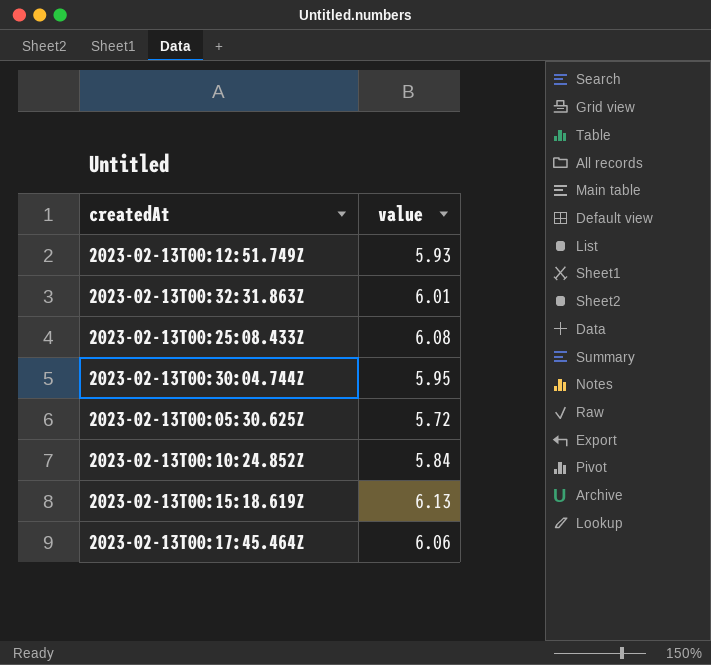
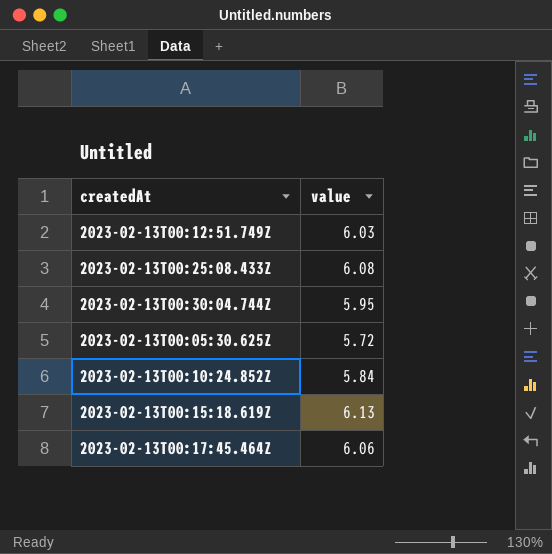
row 2023-02-13T00:32:31.863Z: 6.01 -> none
2023-02-13T00:12:51.749Z | value: 5.93 -> 6.03

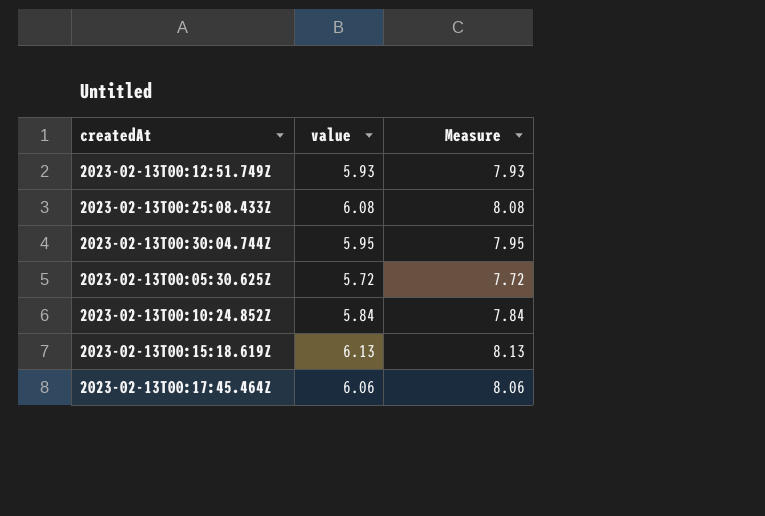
column Measure | formula: none -> [value] + 2
2023-02-13T00:12:51.749Z | value: 6.03 -> 5.93

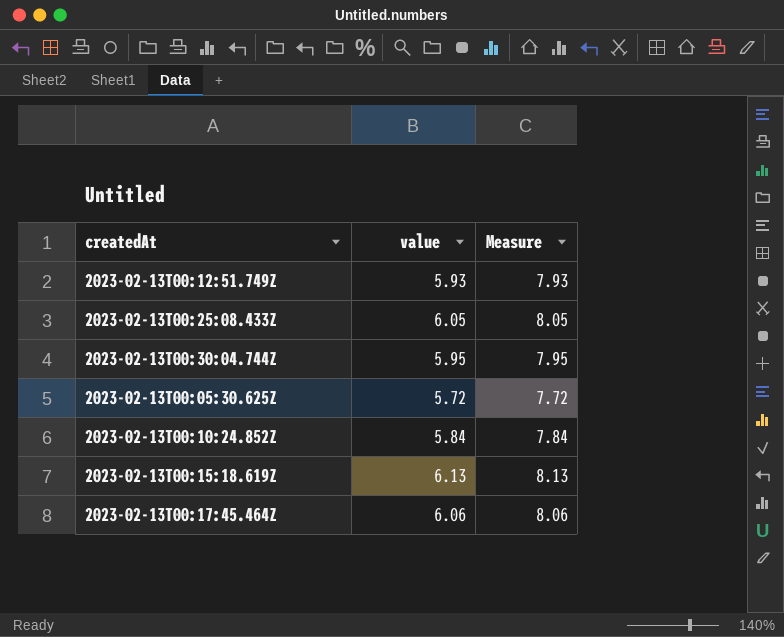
2023-02-13T00:25:08.433Z | value: 6.08 -> 6.05
2023-02-13T00:25:08.433Z | Measure: 8.08 -> 8.05

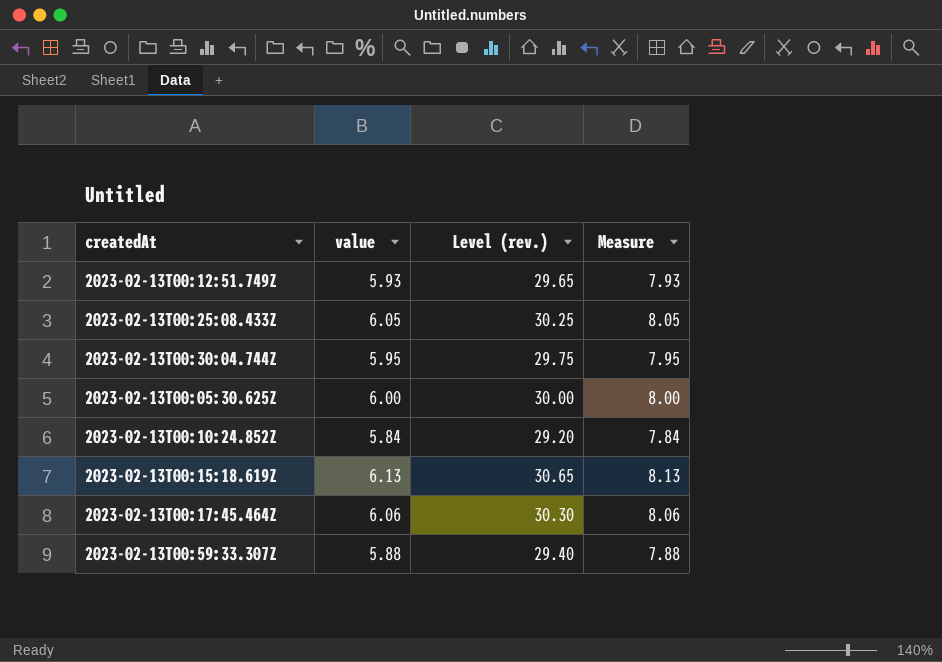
column Level (rev.) | formula: none -> [value] * 5
2023-02-13T00:05:30.625Z | value: 5.72 -> 6.00
2023-02-13T00:05:30.625Z | Measure: 7.72 -> 8.00
row 2023-02-13T00:59:33.307Z: none -> 5.88 | 29.40 | 7.88

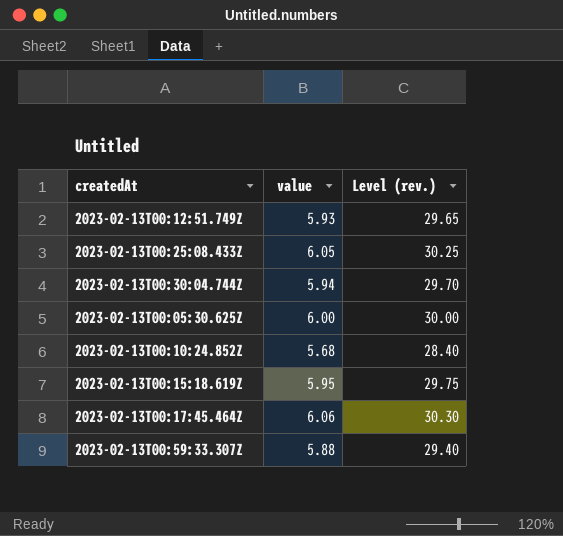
column Measure | formula: [value] + 2 -> none
2023-02-13T00:30:04.744Z | value: 5.95 -> 5.94
2023-02-13T00:30:04.744Z | Level (rev.): 29.75 -> 29.70
2023-02-13T00:10:24.852Z | value: 5.84 -> 5.68
2023-02-13T00:10:24.852Z | Level (rev.): 29.20 -> 28.40
2023-02-13T00:15:18.619Z | value: 6.13 -> 5.95
2023-02-13T00:15:18.619Z | Level (rev.): 30.65 -> 29.75

